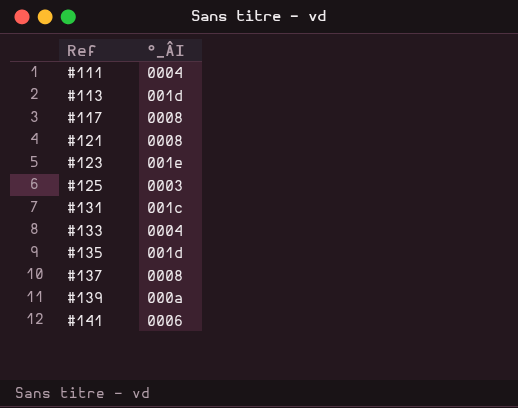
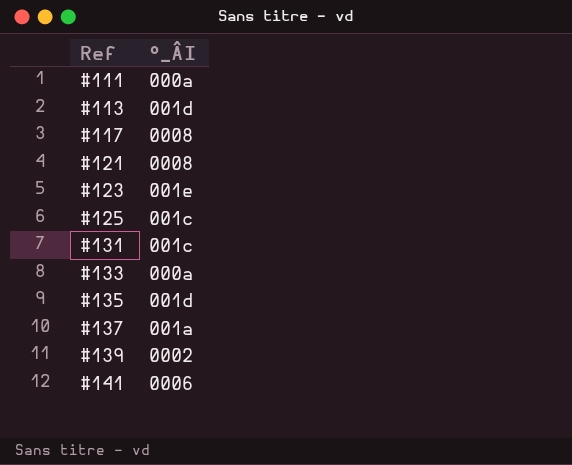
#111 | °_ÂI: 0004 -> 000a
#125 | °_ÂI: 0003 -> 001c
#133 | °_ÂI: 0004 -> 000a
#137 | °_ÂI: 0008 -> 001a
#139 | °_ÂI: 000a -> 0002

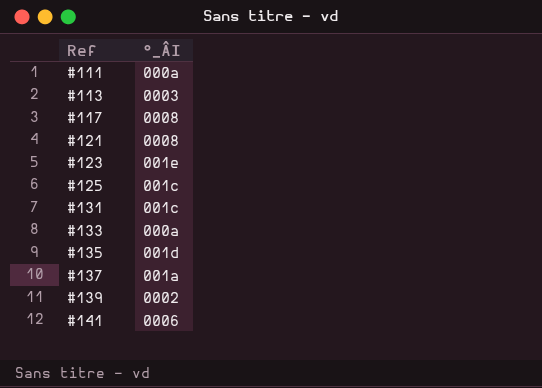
#113 | °_ÂI: 001d -> 0003

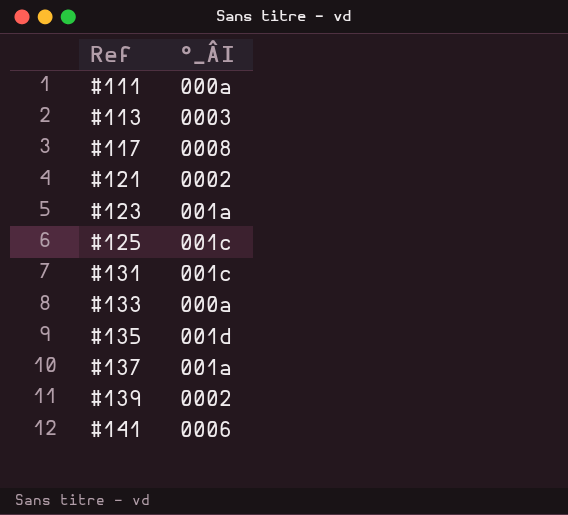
#121 | °_ÂI: 0008 -> 0002
#123 | °_ÂI: 001e -> 001a

